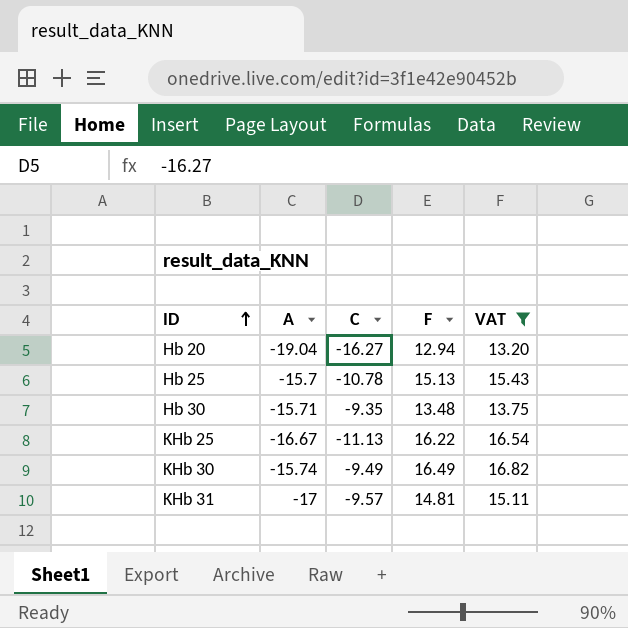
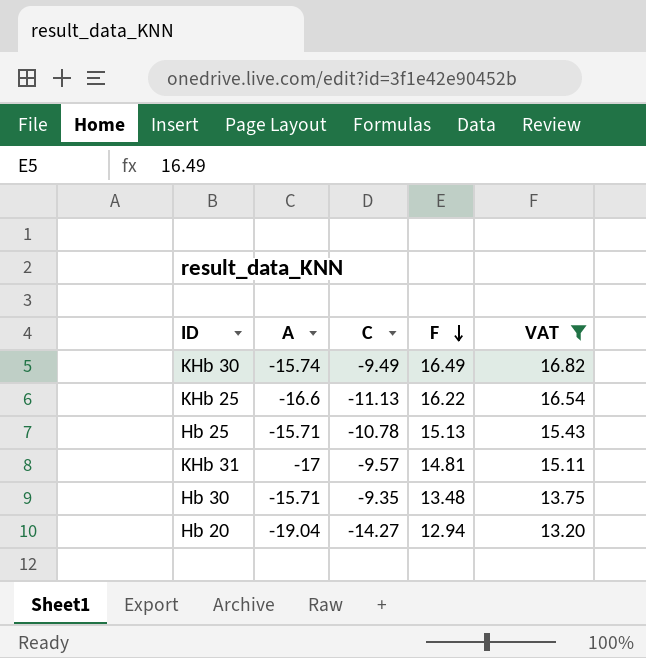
row order: ID ascending -> F descending
KHb 25 | A: -16.67 -> -16.6
Hb 25 | A: -15.7 -> -15.71
Hb 20 | C: -16.27 -> -14.27

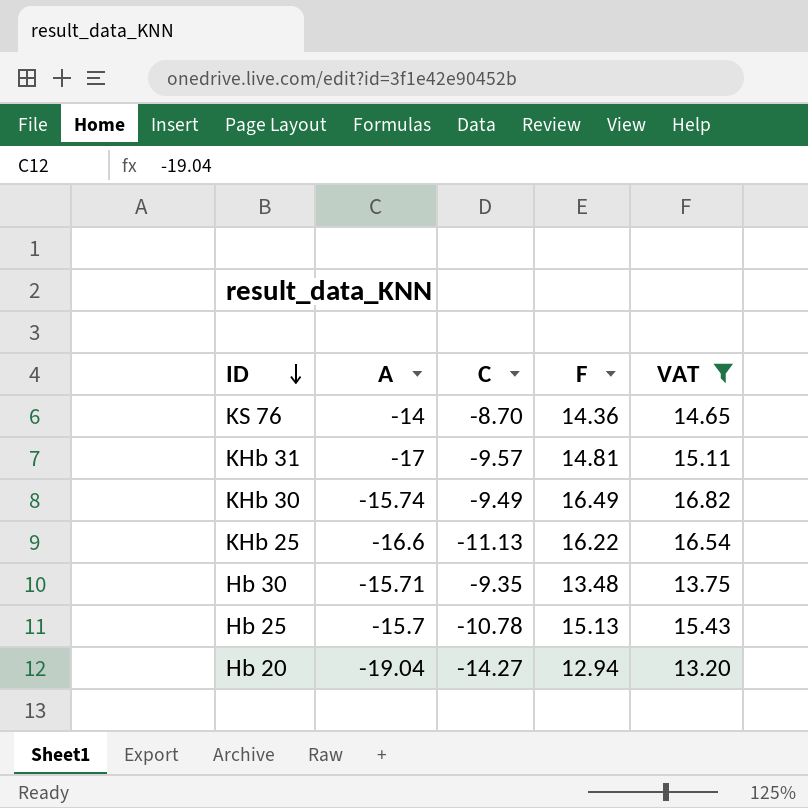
row order: F descending -> ID descending
row KS 76: none -> -14 | -8.70 | 14.36 | 14.65
Hb 25 | A: -15.71 -> -15.7

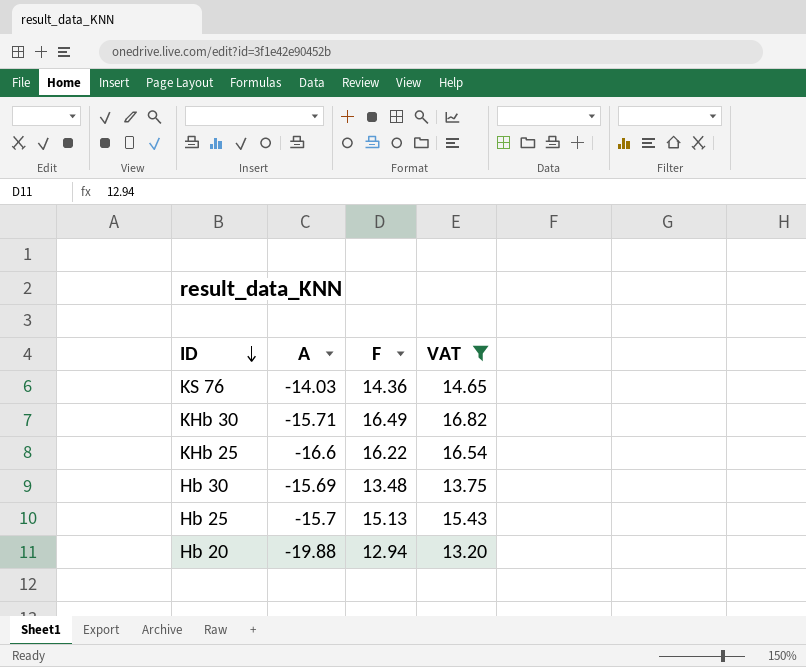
column C | position: 3 -> none
row KHb 31: -17 | -9.57 | 14.81 | 15.11 -> none
KS 76 | A: -14 -> -14.03
KHb 30 | A: -15.74 -> -15.71
Hb 30 | A: -15.71 -> -15.69
Hb 20 | A: -19.04 -> -19.88

